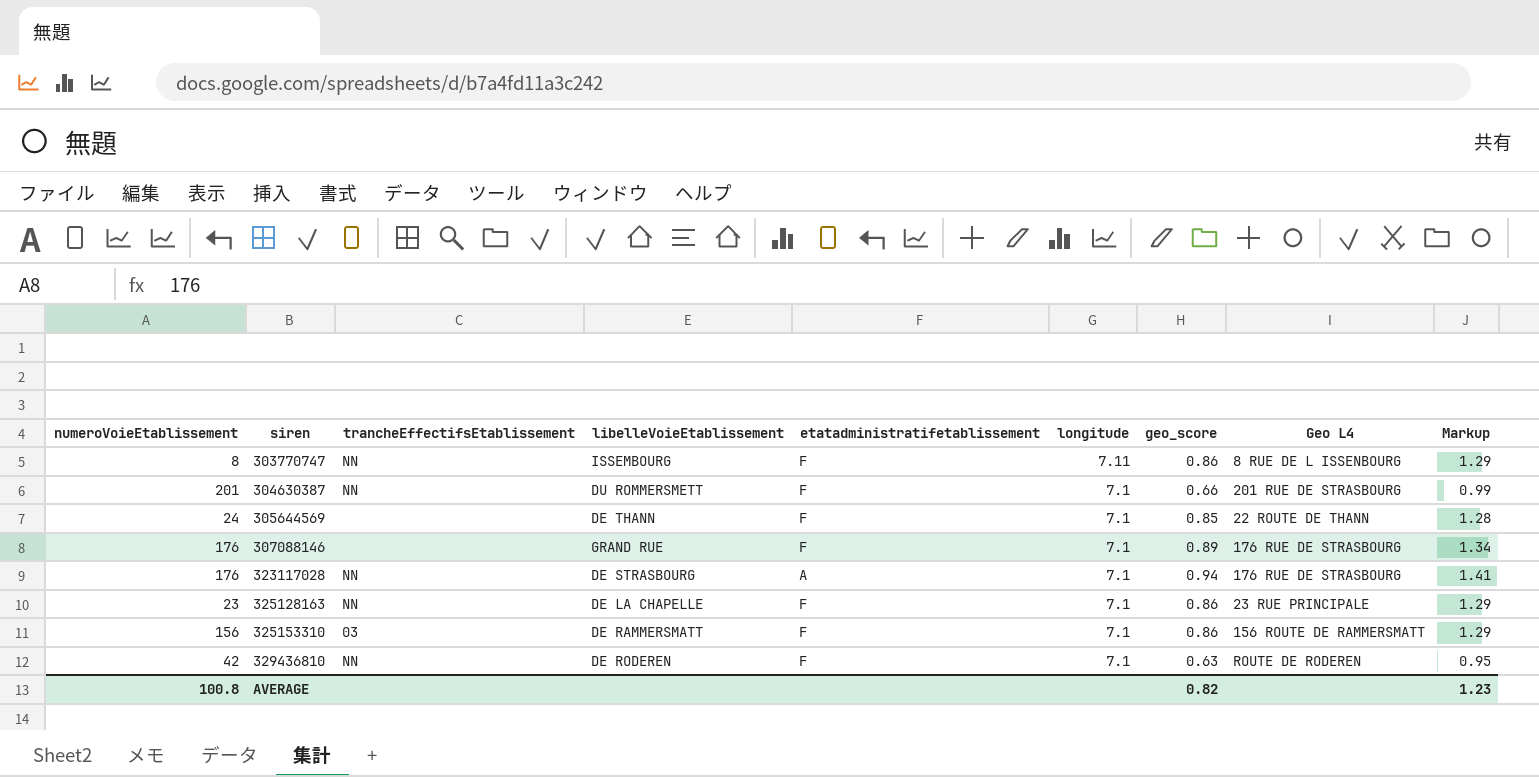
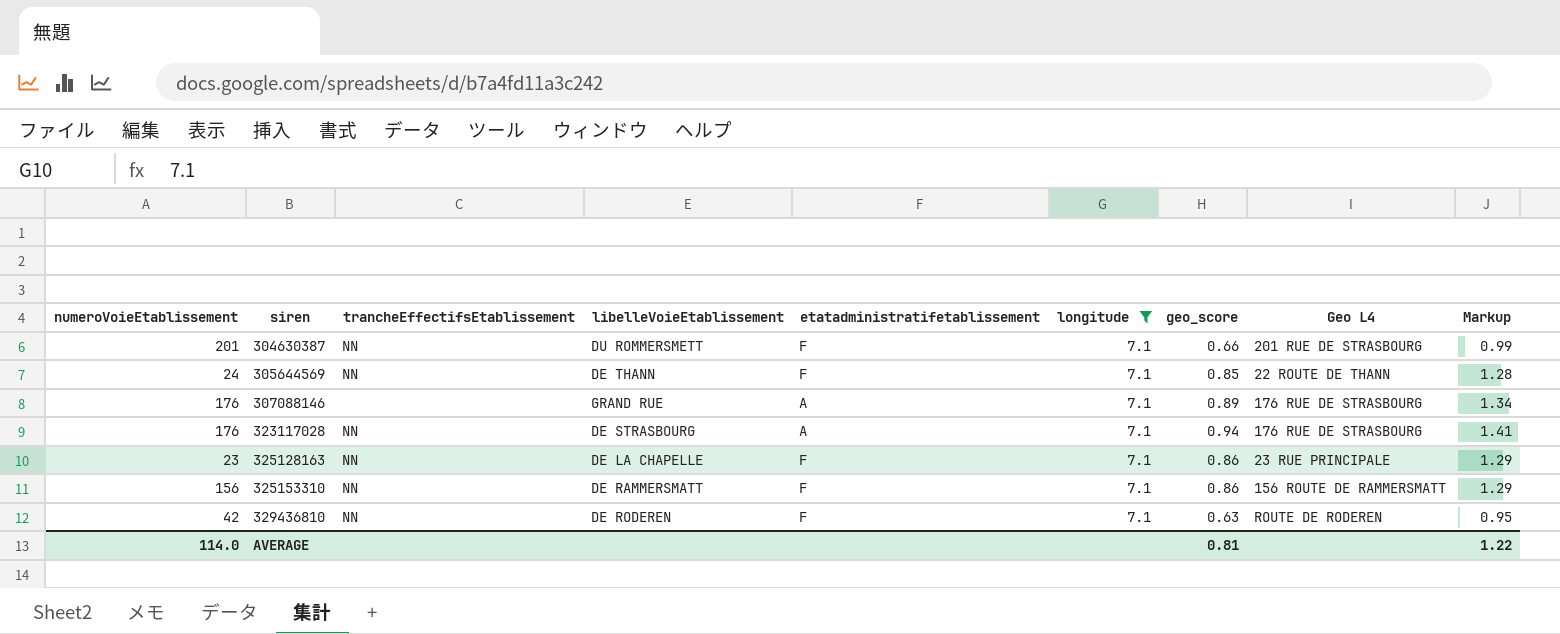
filter: none -> longitude = 7.1
305644569 | trancheEffectifsEtablissement: none -> NN
307088146 | etatadministratifetablissement: F -> A
325153310 | trancheEffectifsEtablissement: 03 -> NN
AVERAGE | numeroVoieEtablissement: 100.8 -> 114.0
AVERAGE | geo_score: 0.82 -> 0.81
AVERAGE | Markup: 1.23 -> 1.22

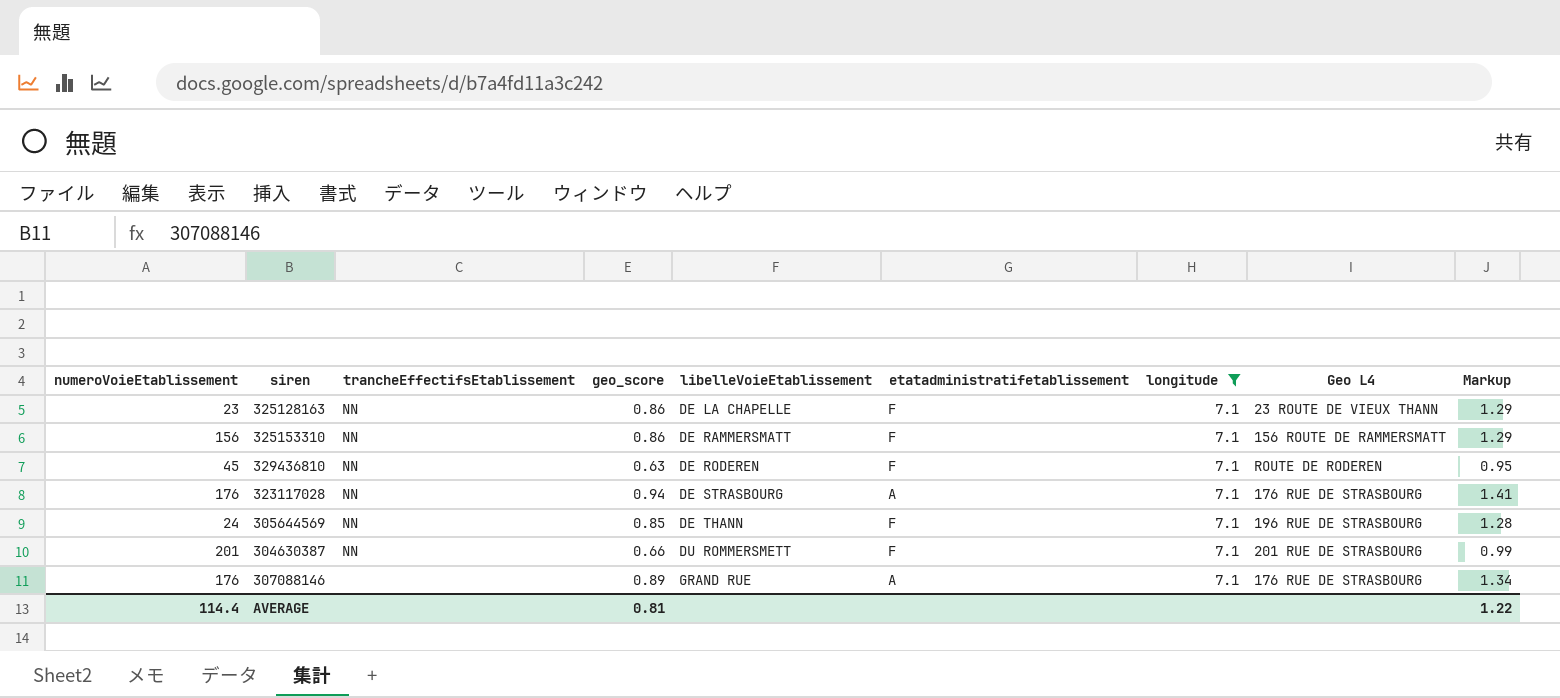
row order: siren ascending -> libelleVoieEtablissement ascending
column geo_score | position: 7 -> 4
325128163 | Geo L4: 23 RUE PRINCIPALE -> 23 ROUTE DE VIEUX THANN
329436810 | numeroVoieEtablissement: 42 -> 45
305644569 | Geo L4: 22 ROUTE DE THANN -> 196 RUE DE STRASBOURG
AVERAGE | numeroVoieEtablissement: 114.0 -> 114.4

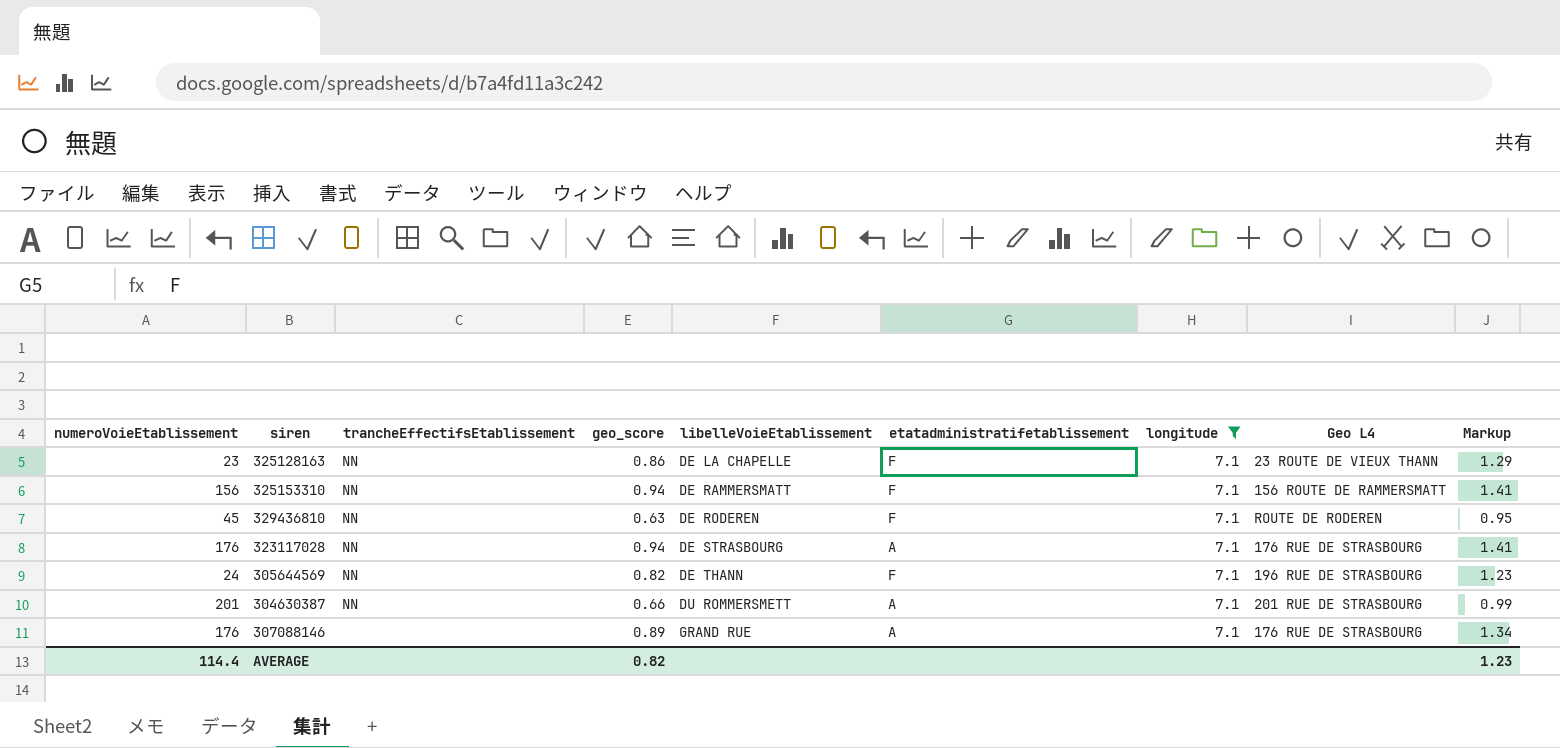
325153310 | geo_score: 0.86 -> 0.94
325153310 | Markup: 1.29 -> 1.41
305644569 | geo_score: 0.85 -> 0.82
305644569 | Markup: 1.28 -> 1.23
304630387 | etatadministratifetablissement: F -> A
AVERAGE | geo_score: 0.81 -> 0.82
AVERAGE | Markup: 1.22 -> 1.23

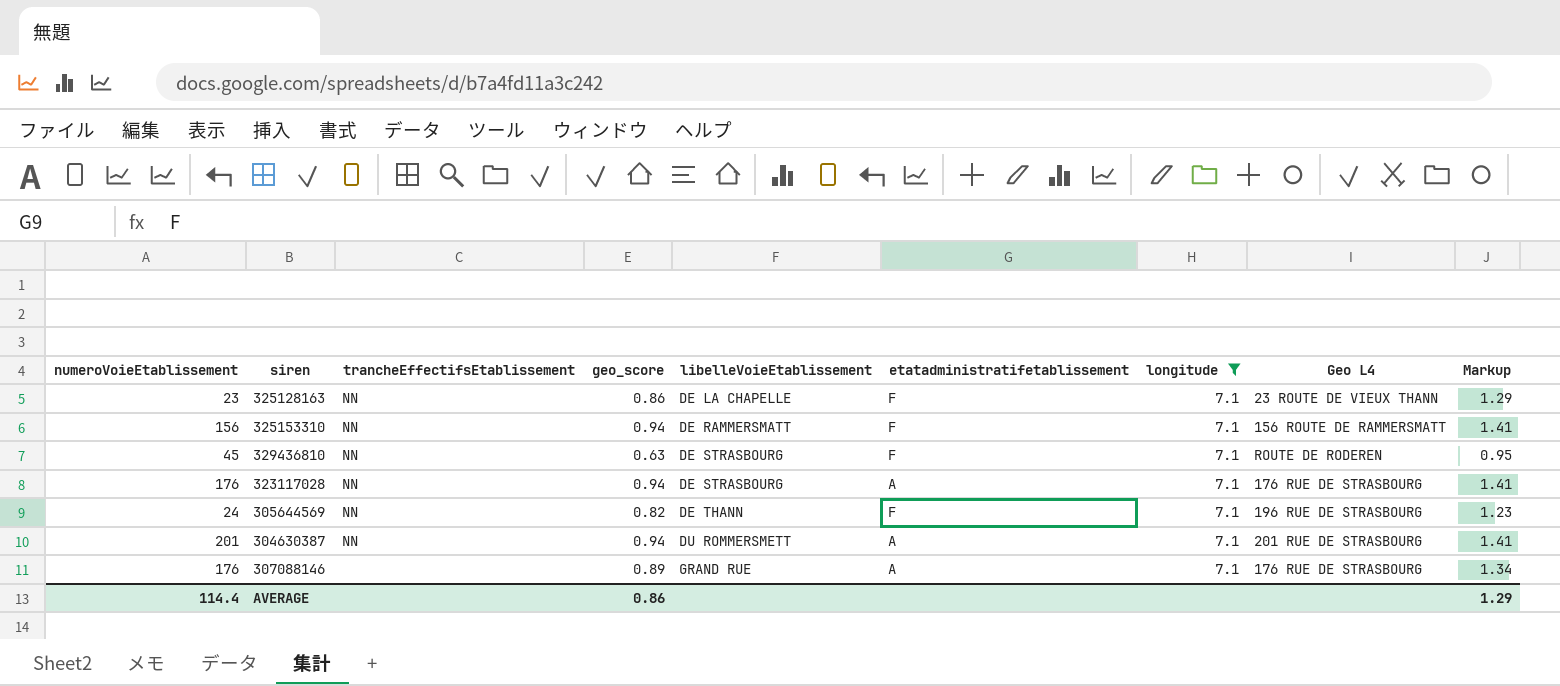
329436810 | libelleVoieEtablissement: DE RODEREN -> DE STRASBOURG
304630387 | geo_score: 0.66 -> 0.94
304630387 | Markup: 0.99 -> 1.41
AVERAGE | geo_score: 0.82 -> 0.86
AVERAGE | Markup: 1.23 -> 1.29

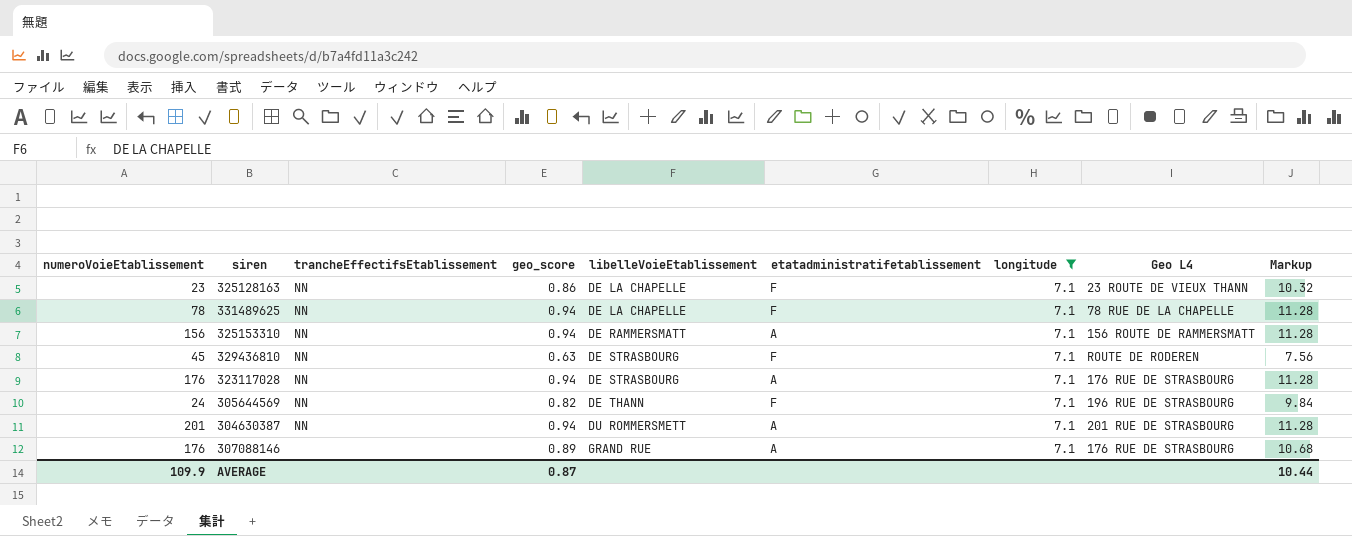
column Markup | formula: [geo_score] * 1.5 -> [geo_score] * 12
row 331489625: none -> 78 | NN | 0.94 | DE LA CHAPELLE | F | 7.1 | 78 RUE DE LA CHAPELLE | 11.28
325153310 | etatadministratifetablissement: F -> A
AVERAGE | numeroVoieEtablissement: 114.4 -> 109.9
AVERAGE | geo_score: 0.86 -> 0.87
AVERAGE | Markup: 1.29 -> 10.44

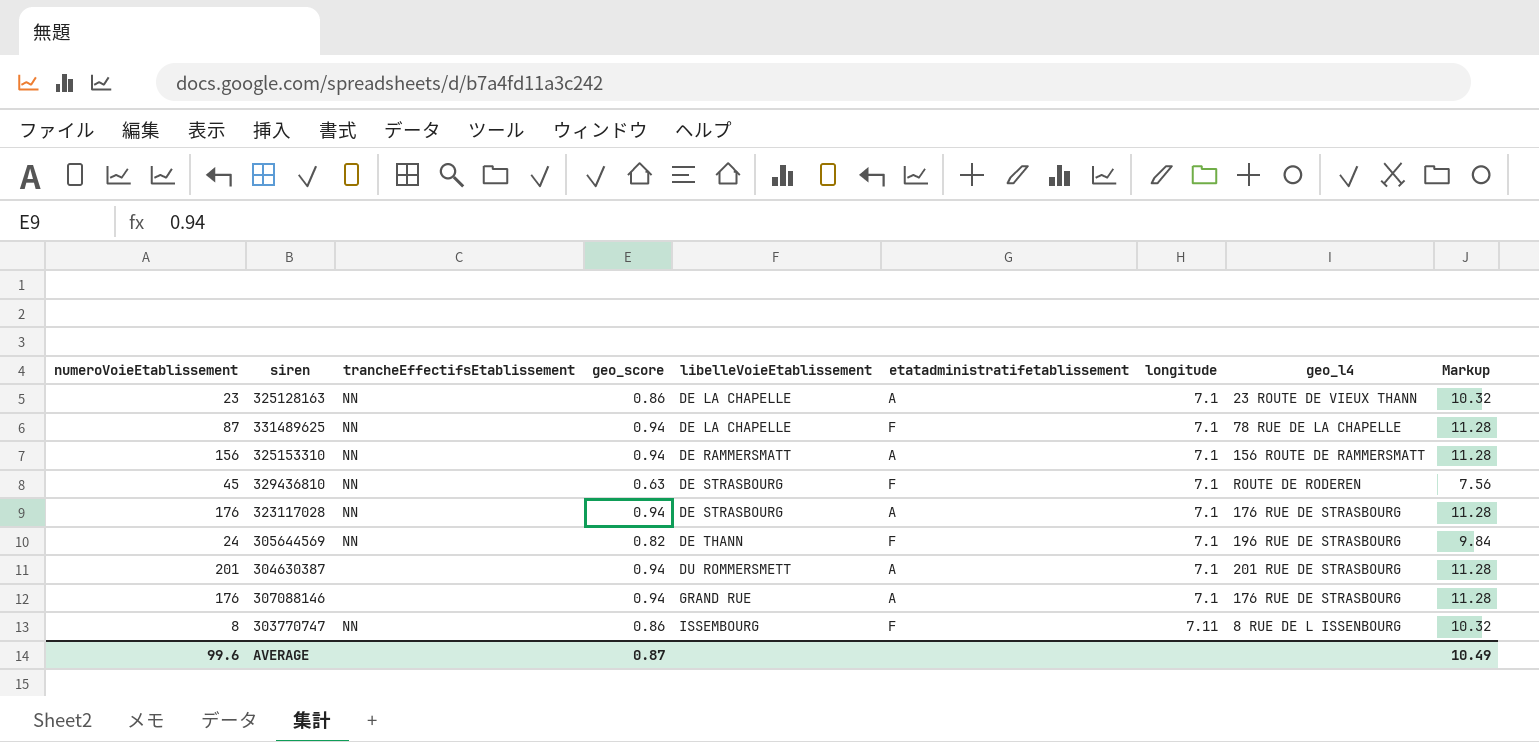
filter: longitude = 7.1 -> none
column name: Geo L4 -> geo_l4
325128163 | etatadministratifetablissement: F -> A
331489625 | numeroVoieEtablissement: 78 -> 87
304630387 | trancheEffectifsEtablissement: NN -> none
307088146 | geo_score: 0.89 -> 0.94
307088146 | Markup: 10.68 -> 11.28
AVERAGE | numeroVoieEtablissement: 109.9 -> 99.6
AVERAGE | Markup: 10.44 -> 10.49

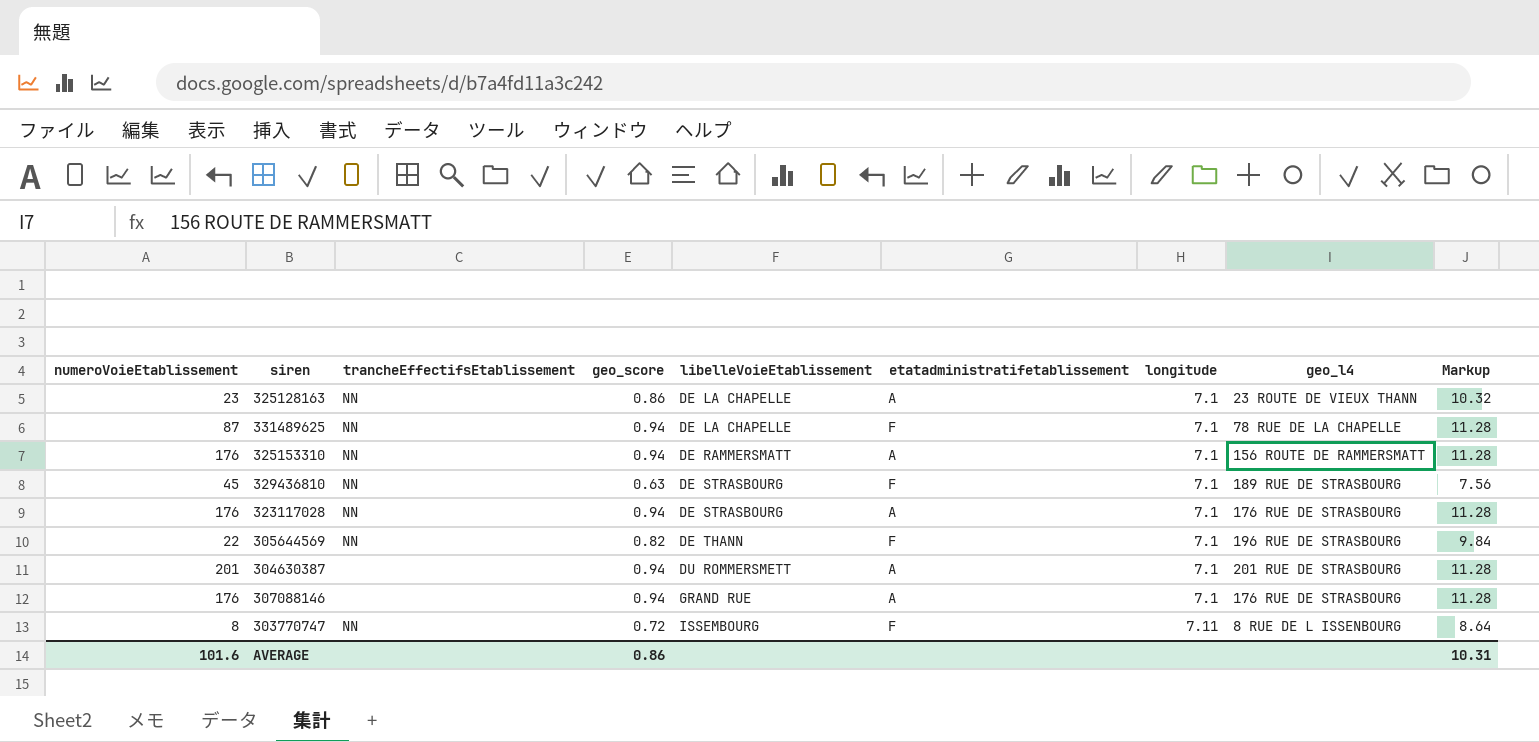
325153310 | numeroVoieEtablissement: 156 -> 176
329436810 | geo_l4: ROUTE DE RODEREN -> 189 RUE DE STRASBOURG
305644569 | numeroVoieEtablissement: 24 -> 22
303770747 | geo_score: 0.86 -> 0.72
303770747 | Markup: 10.32 -> 8.64
AVERAGE | numeroVoieEtablissement: 99.6 -> 101.6
AVERAGE | geo_score: 0.87 -> 0.86
AVERAGE | Markup: 10.49 -> 10.31

